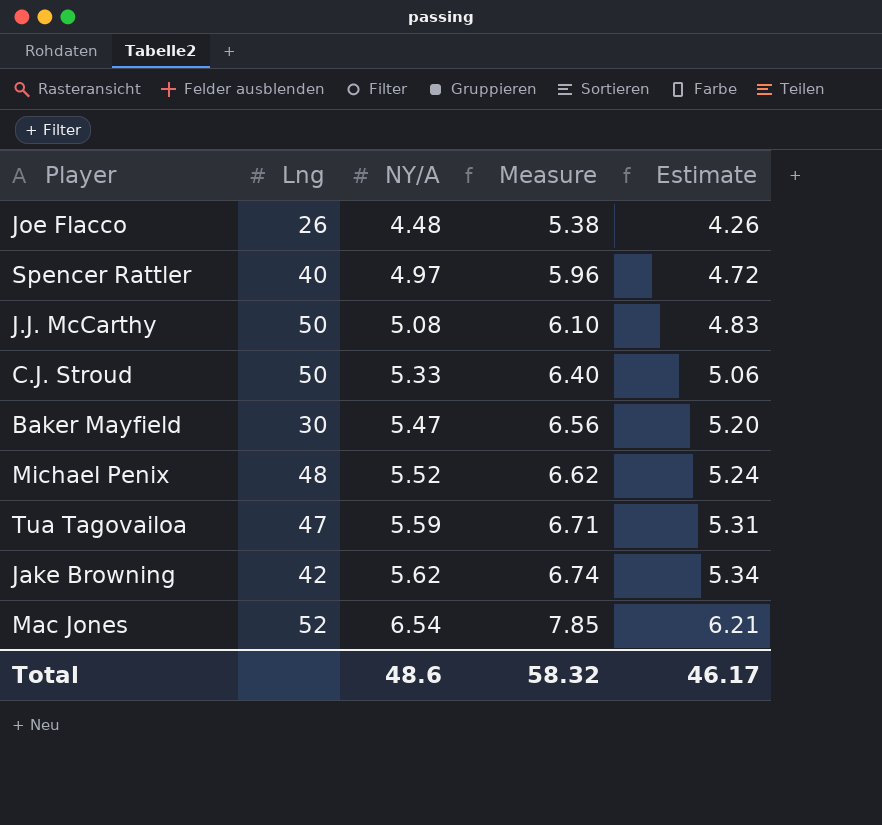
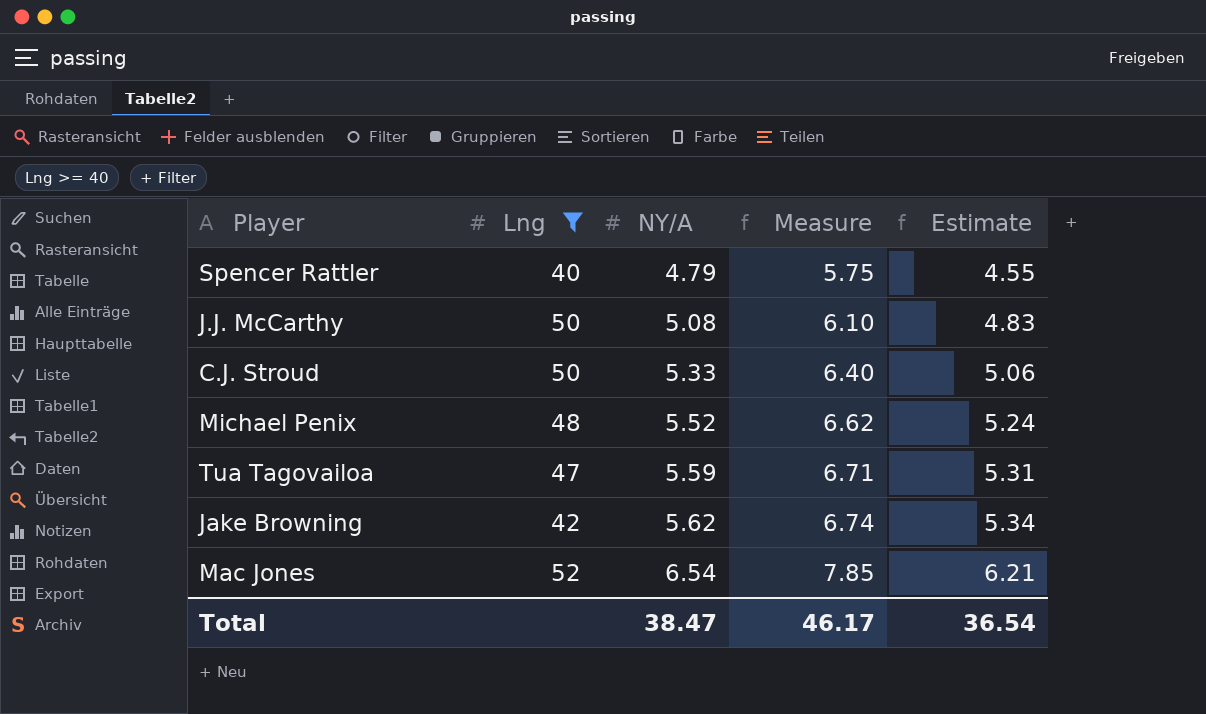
filter: none -> Lng >= 40
Spencer Rattler | NY/A: 4.97 -> 4.79
Spencer Rattler | Measure: 5.96 -> 5.75
Spencer Rattler | Estimate: 4.72 -> 4.55
Total | NY/A: 48.6 -> 38.47
Total | Measure: 58.32 -> 46.17
Total | Estimate: 46.17 -> 36.54

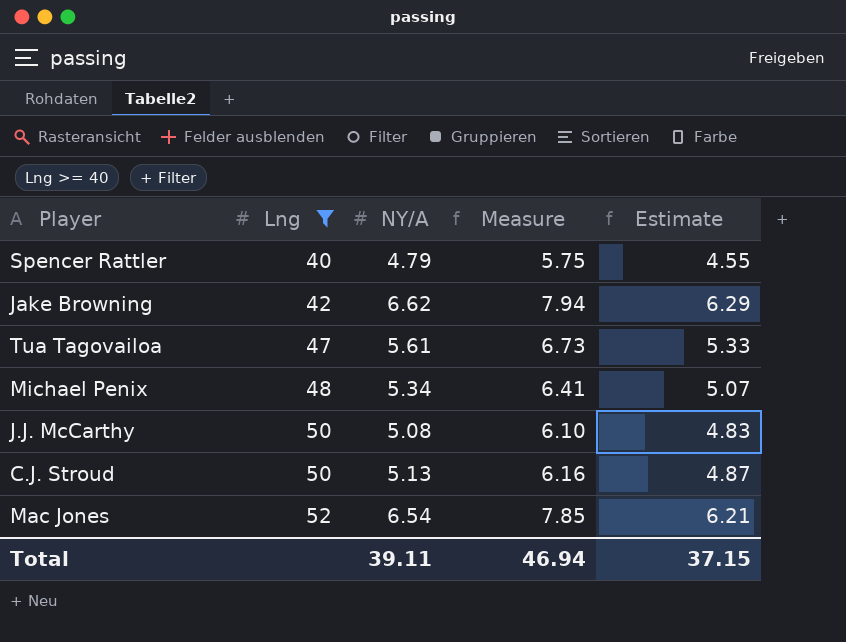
row order: NY/A ascending -> Lng ascending
Jake Browning | NY/A: 5.62 -> 6.62
Jake Browning | Measure: 6.74 -> 7.94
Jake Browning | Estimate: 5.34 -> 6.29
Tua Tagovailoa | NY/A: 5.59 -> 5.61
Tua Tagovailoa | Measure: 6.71 -> 6.73
Tua Tagovailoa | Estimate: 5.31 -> 5.33
Michael Penix | NY/A: 5.52 -> 5.34
Michael Penix | Measure: 6.62 -> 6.41
Michael Penix | Estimate: 5.24 -> 5.07
C.J. Stroud | NY/A: 5.33 -> 5.13
C.J. Stroud | Measure: 6.40 -> 6.16
C.J. Stroud | Estimate: 5.06 -> 4.87
Total | NY/A: 38.47 -> 39.11
Total | Measure: 46.17 -> 46.94
Total | Estimate: 36.54 -> 37.15

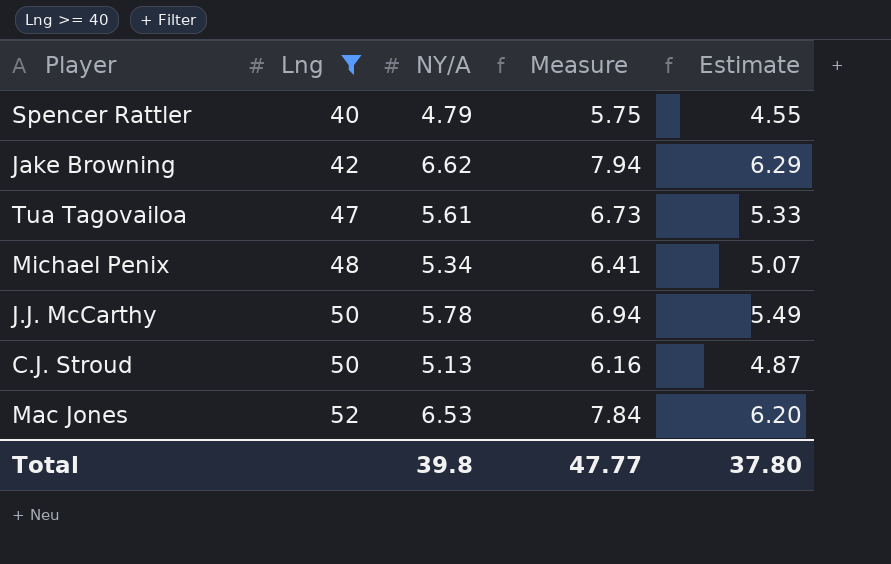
J.J. McCarthy | NY/A: 5.08 -> 5.78
J.J. McCarthy | Measure: 6.10 -> 6.94
J.J. McCarthy | Estimate: 4.83 -> 5.49
Mac Jones | NY/A: 6.54 -> 6.53
Mac Jones | Measure: 7.85 -> 7.84
Mac Jones | Estimate: 6.21 -> 6.20
Total | NY/A: 39.11 -> 39.8
Total | Measure: 46.94 -> 47.77
Total | Estimate: 37.15 -> 37.80

